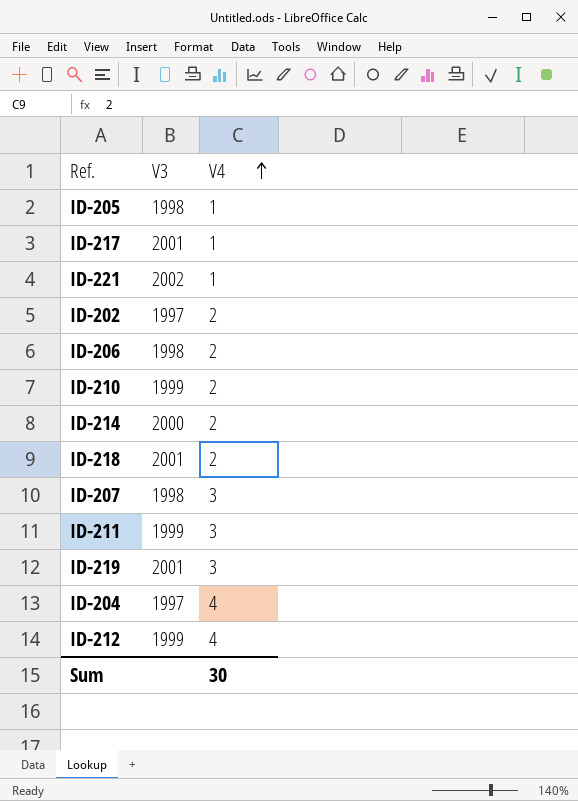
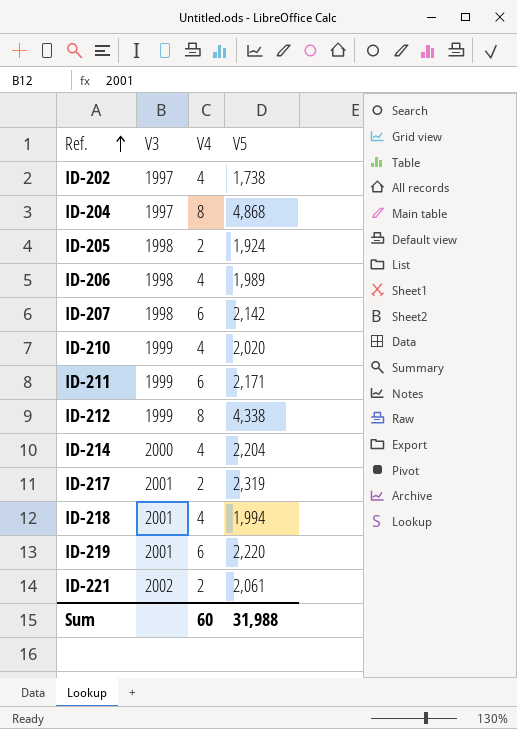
row order: V4 ascending -> Ref. ascending
column V5 | position: none -> 4
ID-202 | V4: 2 -> 4
ID-204 | V4: 4 -> 8
ID-205 | V4: 1 -> 2
ID-206 | V4: 2 -> 4
ID-207 | V4: 3 -> 6
ID-210 | V4: 2 -> 4
ID-211 | V4: 3 -> 6
ID-212 | V4: 4 -> 8
ID-214 | V4: 2 -> 4
ID-217 | V4: 1 -> 2
ID-218 | V4: 2 -> 4
ID-219 | V4: 3 -> 6
ID-221 | V4: 1 -> 2
Sum | V4: 30 -> 60

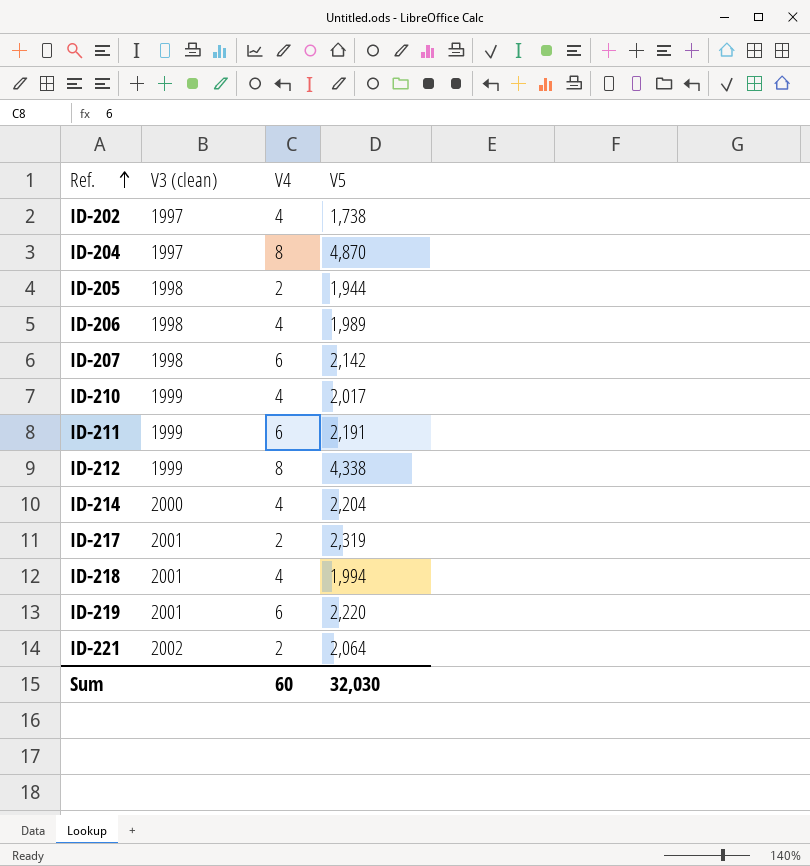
column name: V3 -> V3 (clean)
ID-204 | V5: 4,868 -> 4,870
ID-205 | V5: 1,924 -> 1,944
ID-210 | V5: 2,020 -> 2,017
ID-211 | V5: 2,171 -> 2,191
ID-221 | V5: 2,061 -> 2,064
Sum | V5: 31,988 -> 32,030

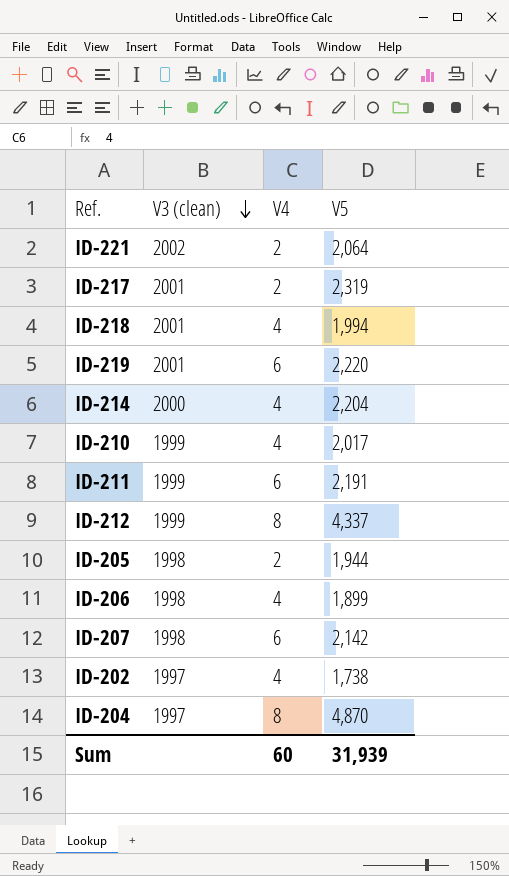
row order: Ref. ascending -> V3 (clean) descending
ID-212 | V5: 4,338 -> 4,337
ID-206 | V5: 1,989 -> 1,899
Sum | V5: 32,030 -> 31,939

